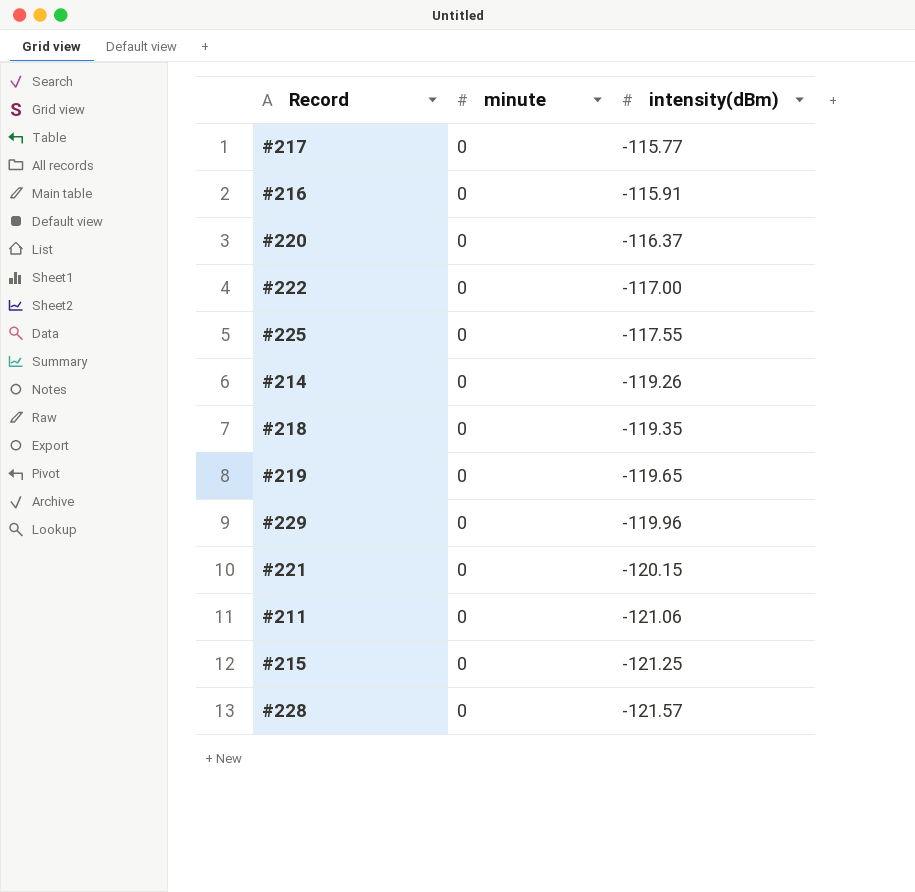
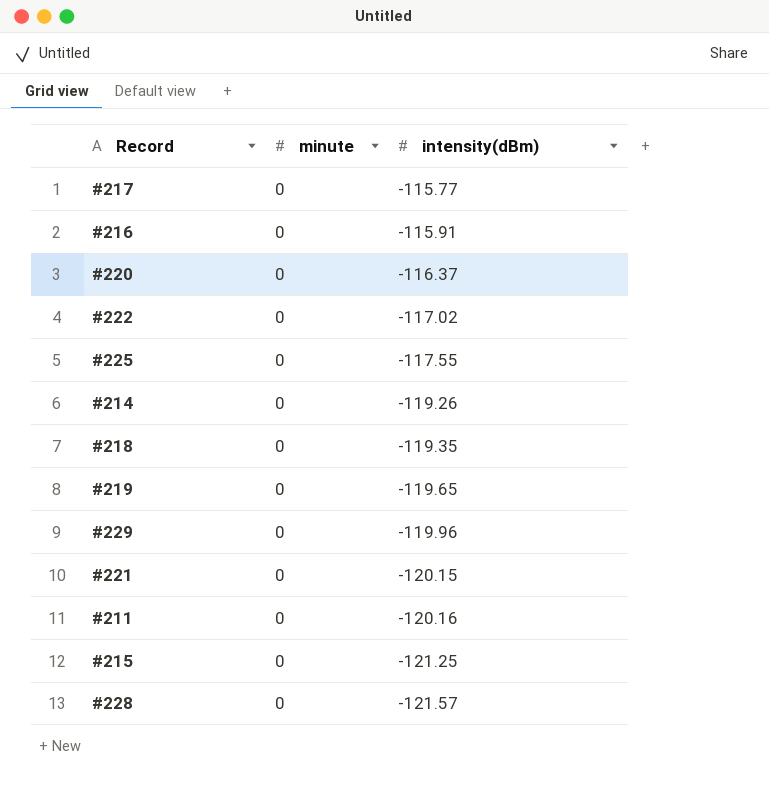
#222 | intensity(dBm): -117.00 -> -117.02
#211 | intensity(dBm): -121.06 -> -120.16

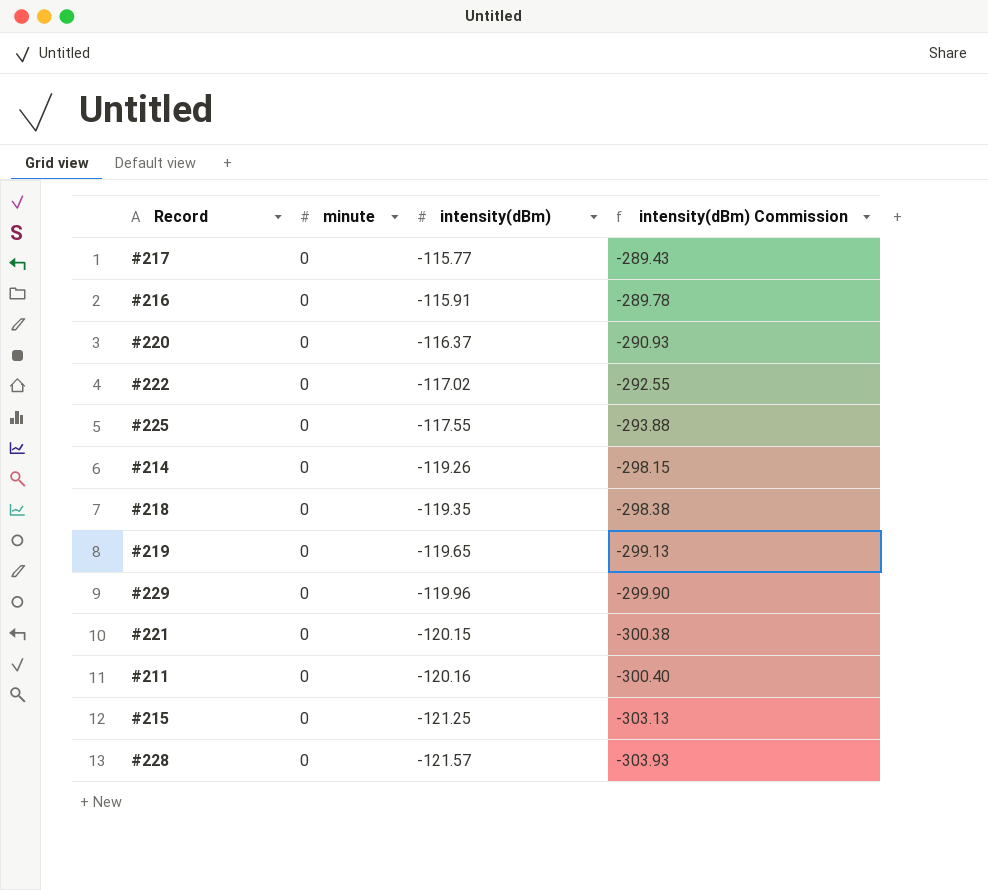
column intensity(dBm) Commission | formula: none -> [intensity(dBm)] * 2.5

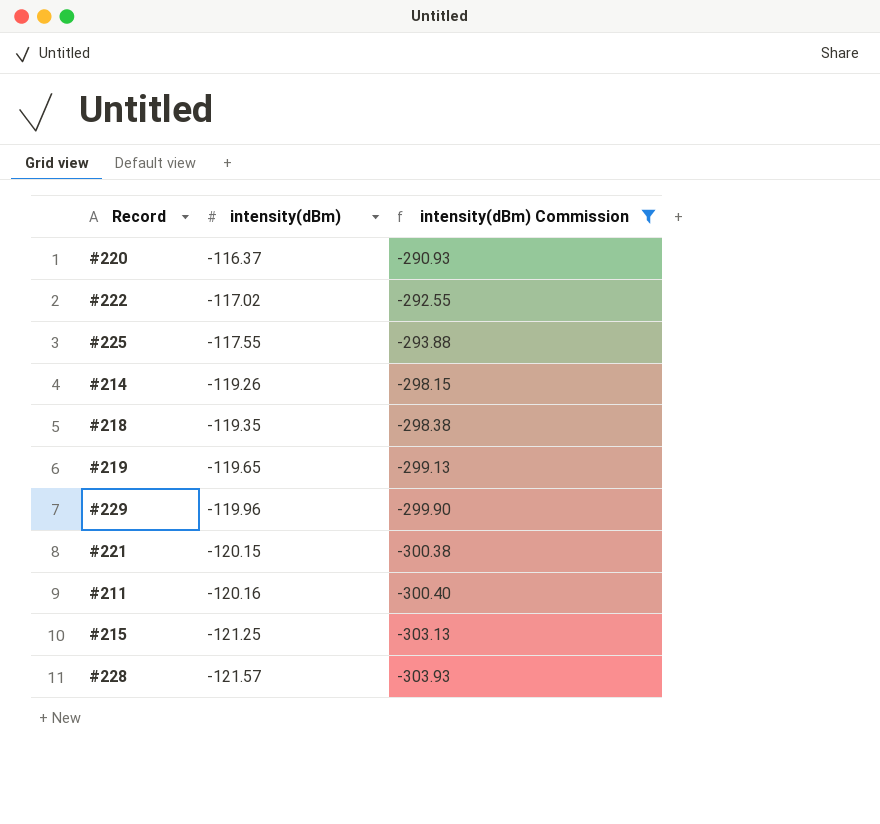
filter: none -> intensity(dBm) Commission <= -290.93
column minute | position: 2 -> none

